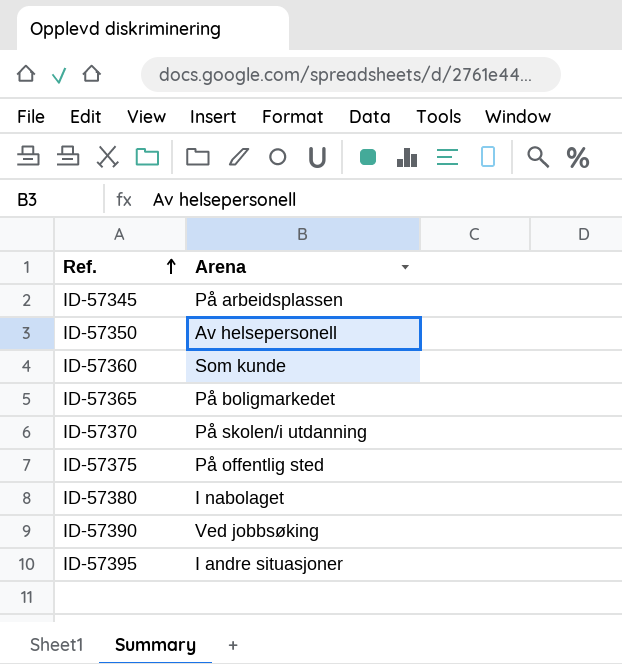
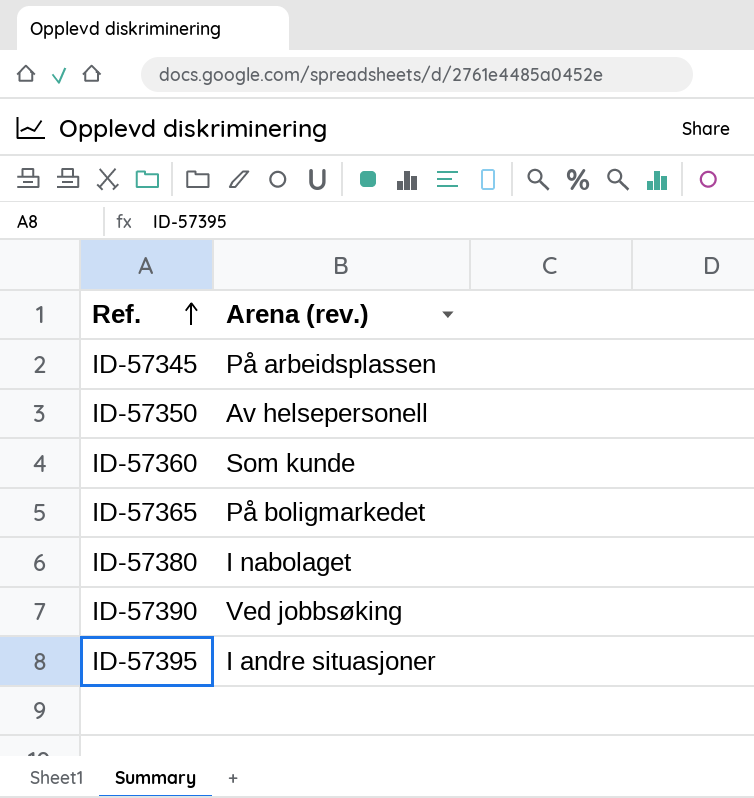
column name: Arena -> Arena (rev.)
row ID-57370: På skolen/i utdanning -> none
row ID-57375: På offentlig sted -> none

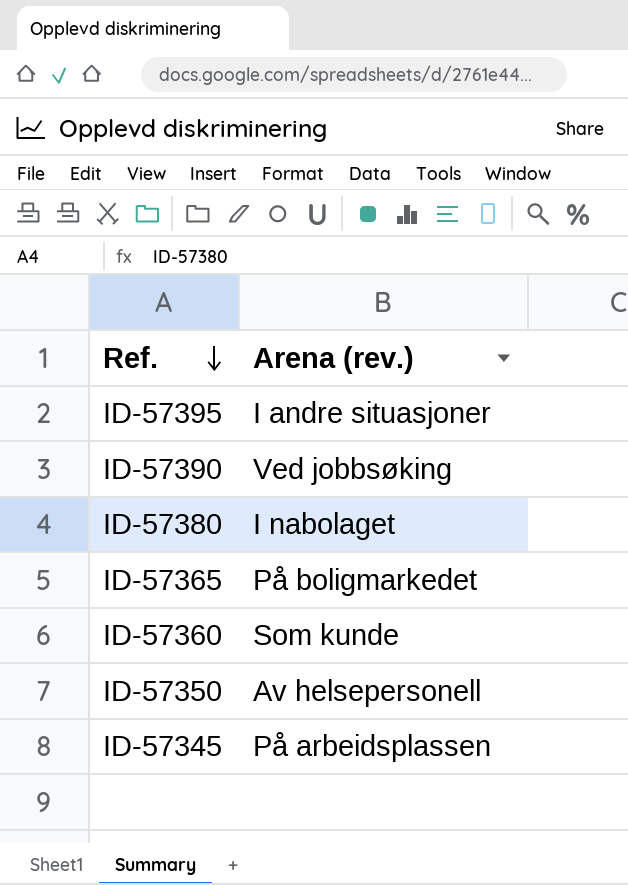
row order: Ref. ascending -> Ref. descending

